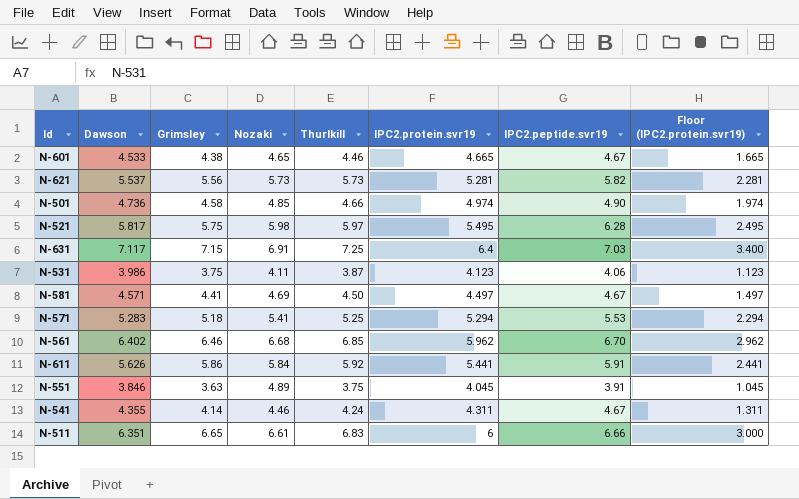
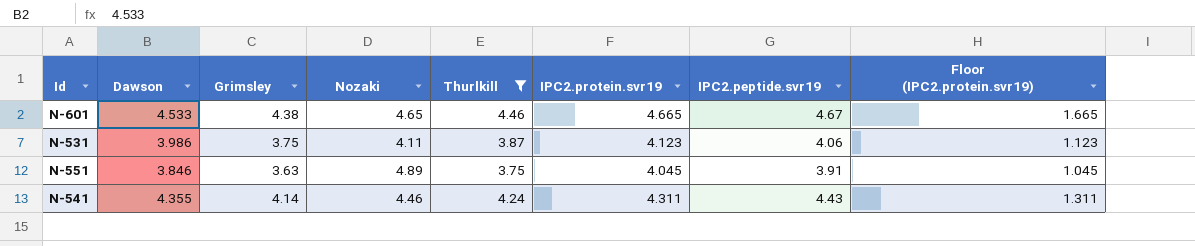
filter: none -> Thurlkill <= 4.46
N-541 | IPC2.peptide.svr19: 4.67 -> 4.43

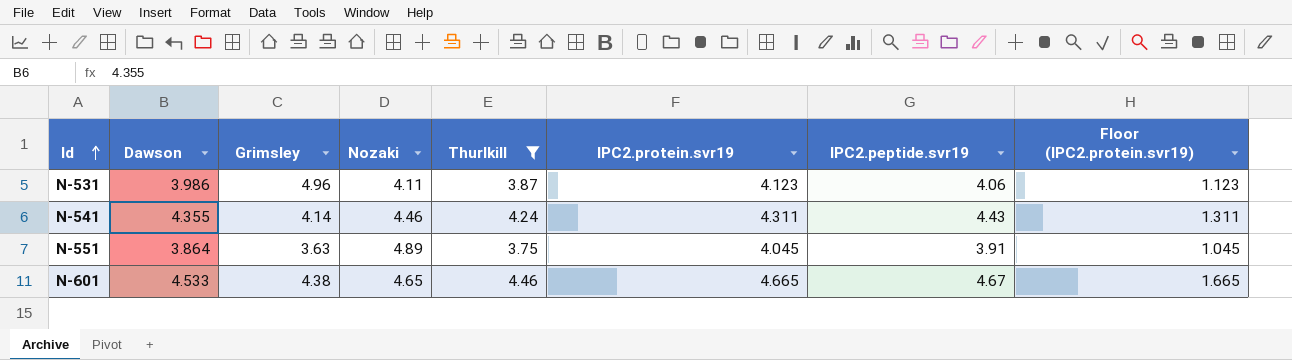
row order: none -> Id ascending
N-531 | Grimsley: 3.75 -> 4.96
N-551 | Dawson: 3.846 -> 3.864

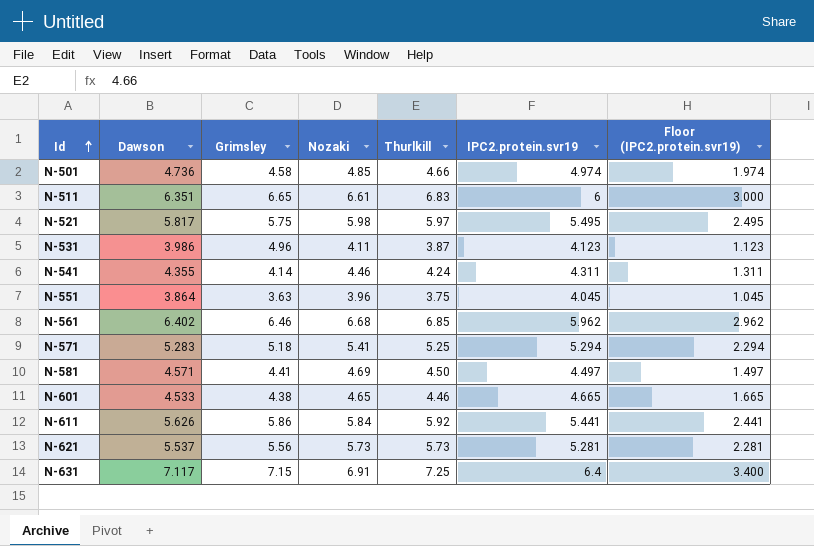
filter: Thurlkill <= 4.46 -> none
column IPC2.peptide.svr19 | position: 7 -> none
N-551 | Nozaki: 4.89 -> 3.96

